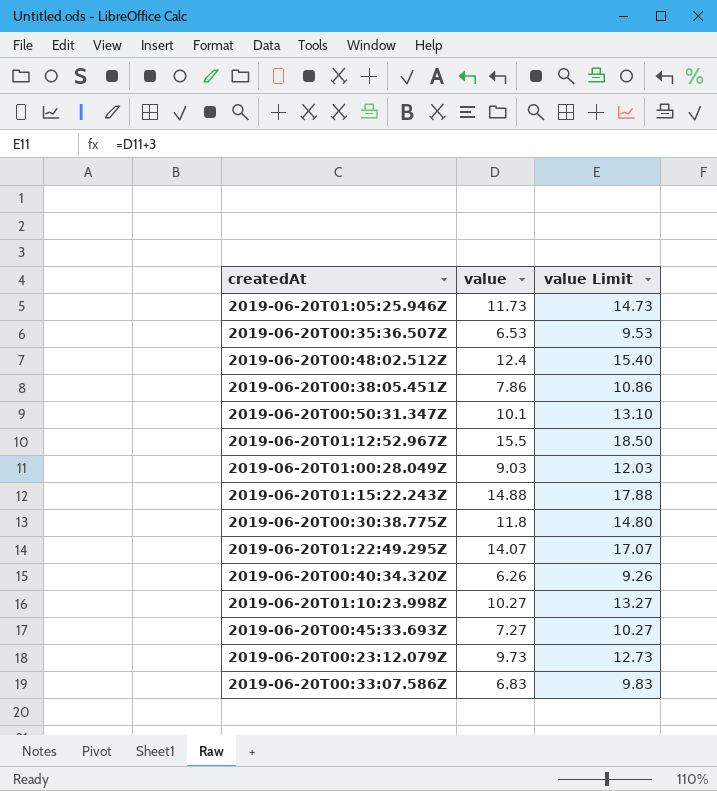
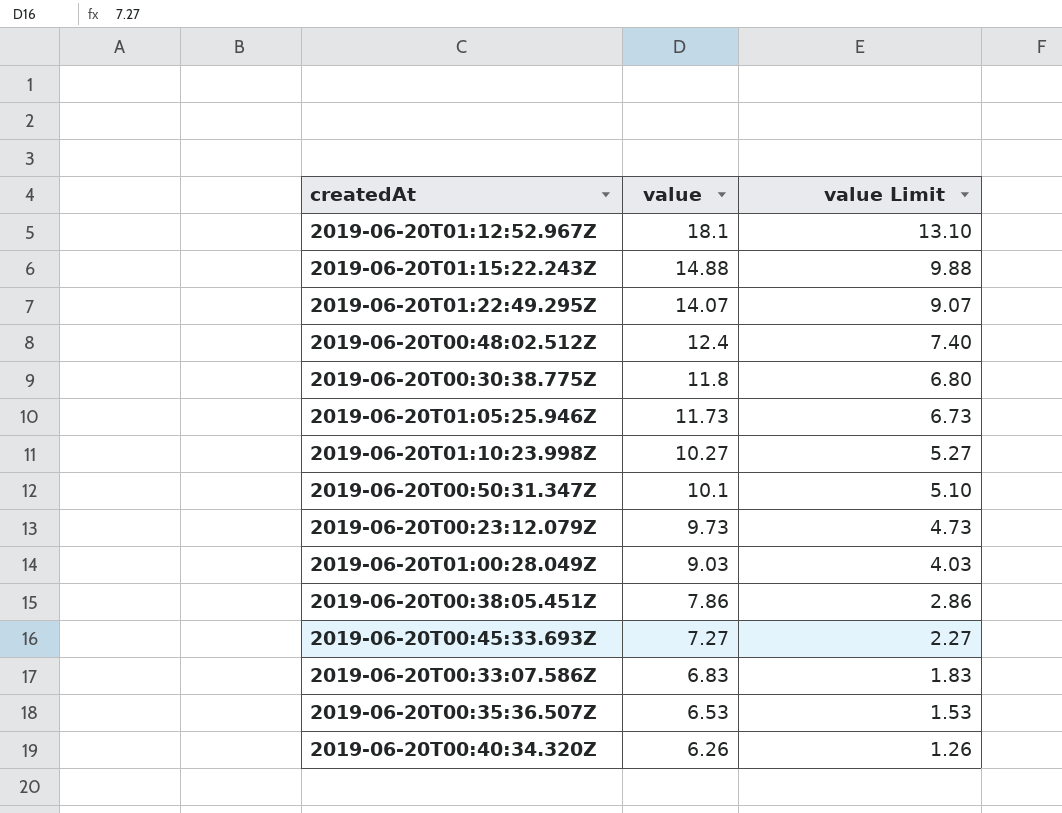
row order: none -> value descending
column value Limit | formula: [value] + 3 -> [value] - 5
2019-06-20T01:12:52.967Z | value: 15.5 -> 18.1

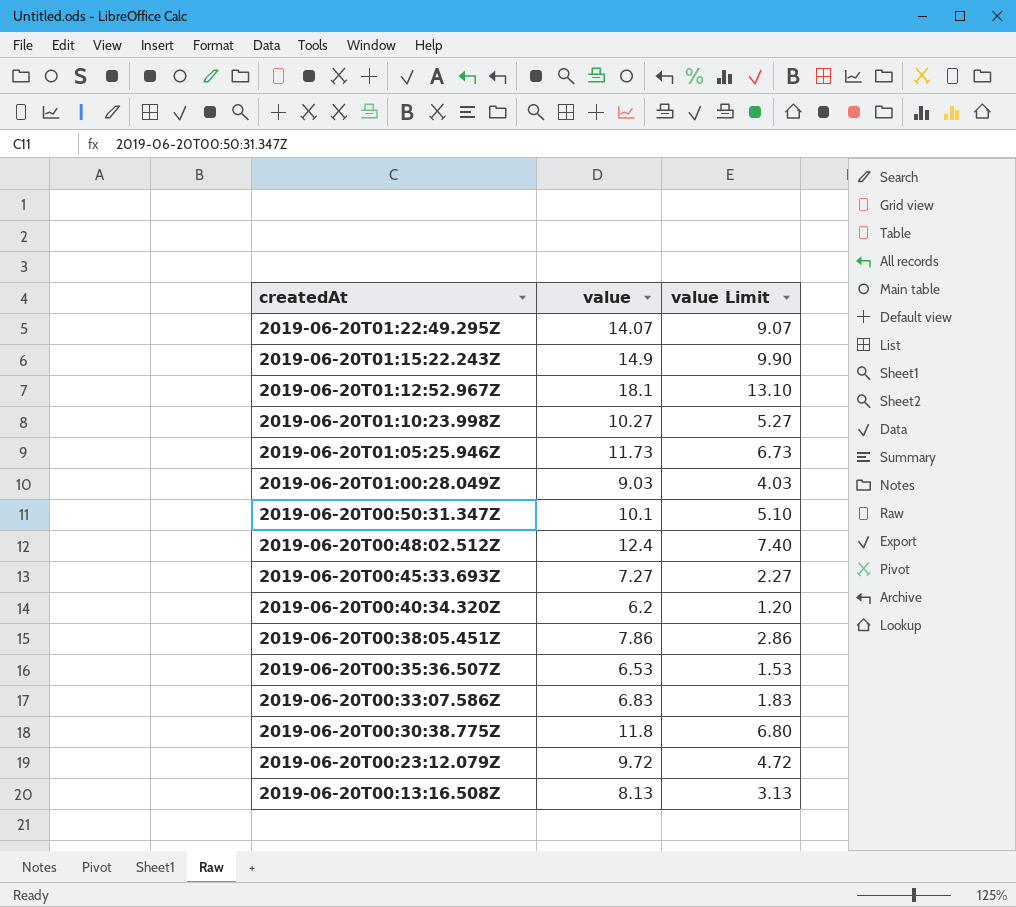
row order: value descending -> createdAt descending
2019-06-20T01:15:22.243Z | value: 14.88 -> 14.9
2019-06-20T01:15:22.243Z | value Limit: 9.88 -> 9.90
2019-06-20T00:40:34.320Z | value: 6.26 -> 6.2
2019-06-20T00:40:34.320Z | value Limit: 1.26 -> 1.20
2019-06-20T00:23:12.079Z | value: 9.73 -> 9.72
2019-06-20T00:23:12.079Z | value Limit: 4.73 -> 4.72
row 2019-06-20T00:13:16.508Z: none -> 8.13 | 3.13

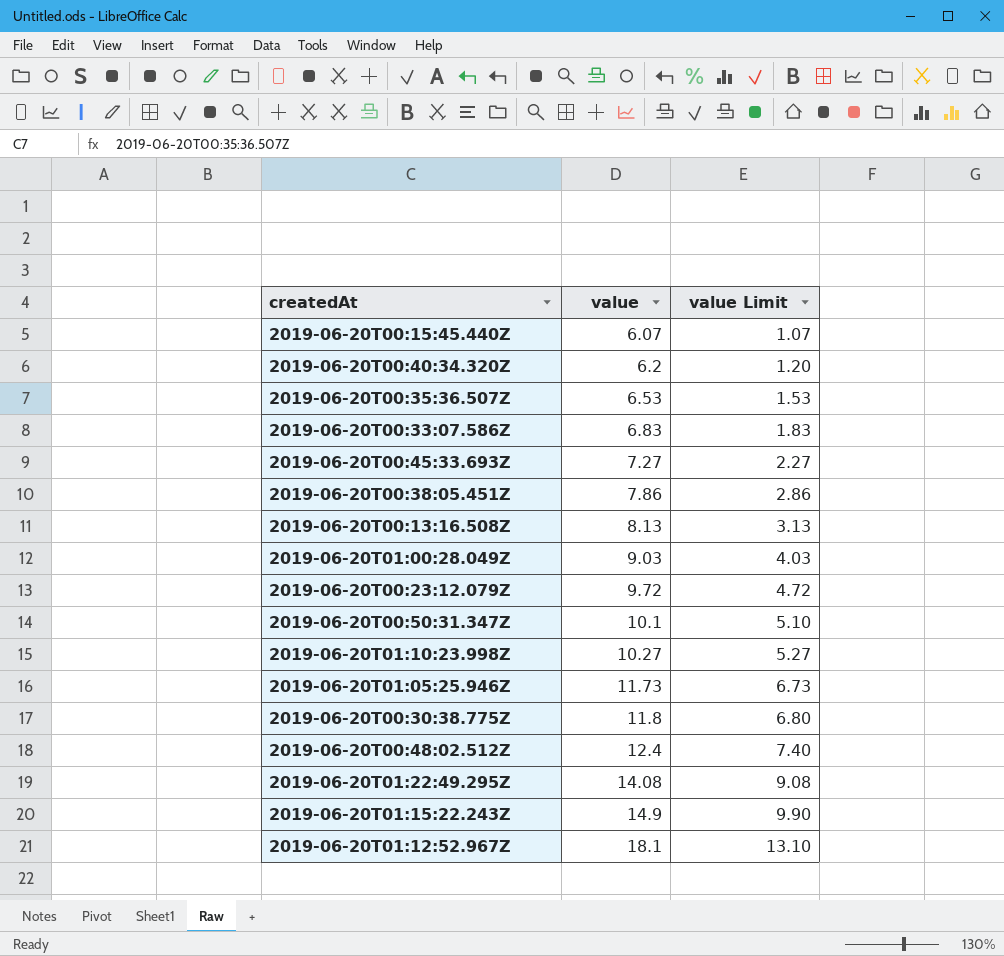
row order: createdAt descending -> value ascending
row 2019-06-20T00:15:45.440Z: none -> 6.07 | 1.07
2019-06-20T01:22:49.295Z | value: 14.07 -> 14.08
2019-06-20T01:22:49.295Z | value Limit: 9.07 -> 9.08

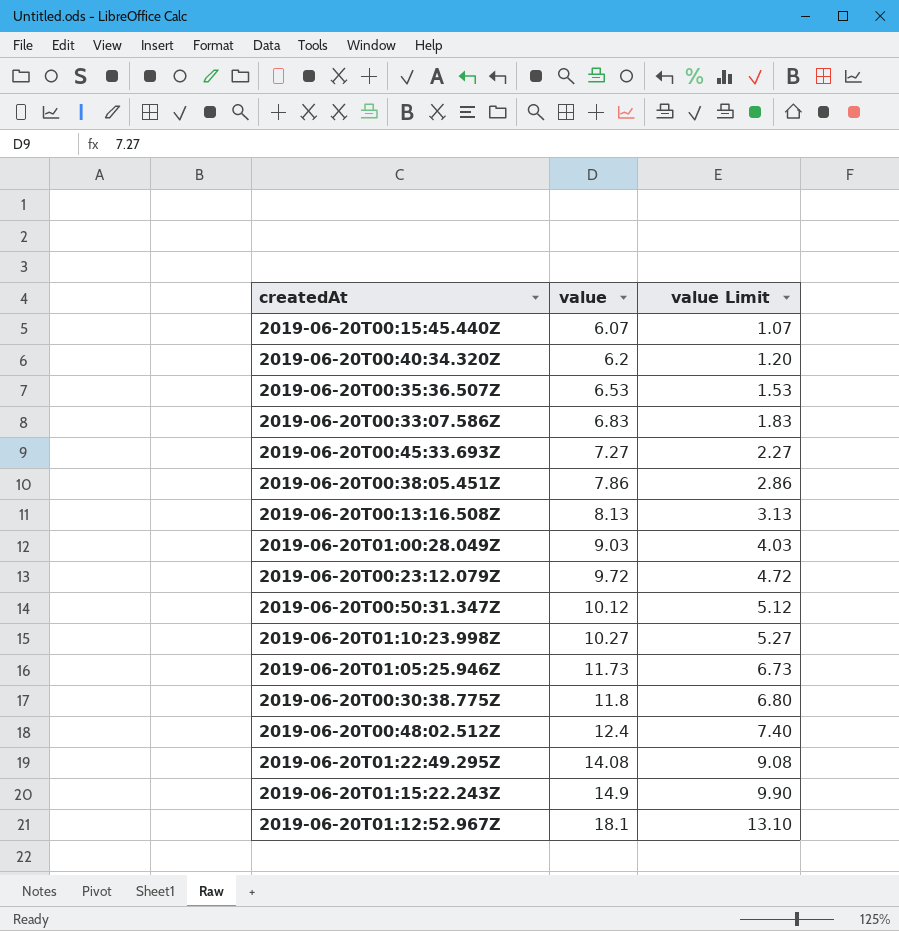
2019-06-20T00:50:31.347Z | value: 10.1 -> 10.12
2019-06-20T00:50:31.347Z | value Limit: 5.10 -> 5.12

